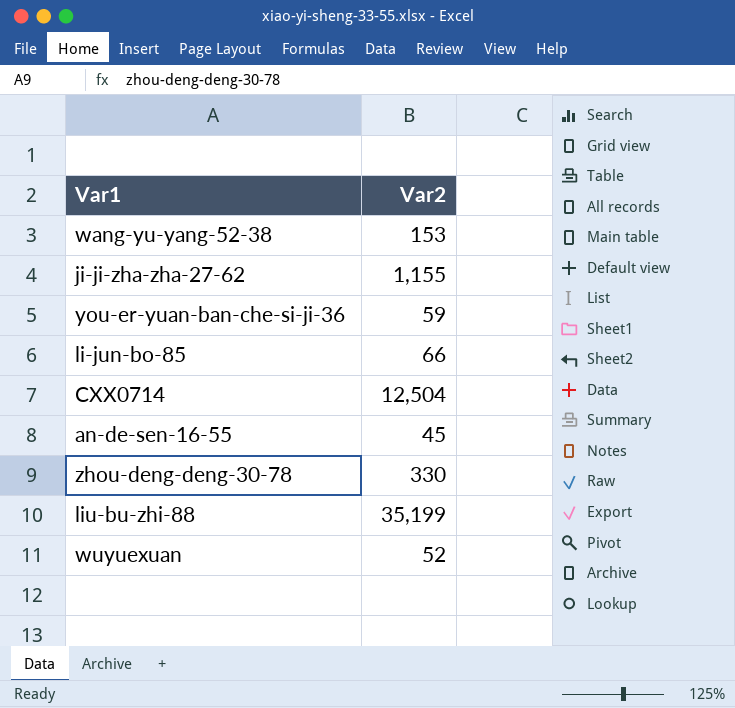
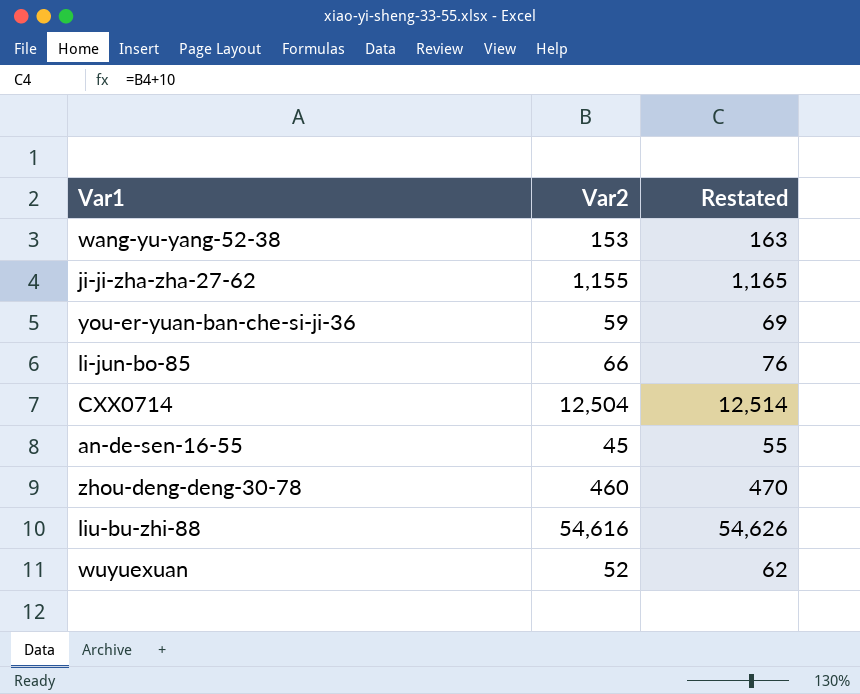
column Restated | formula: none -> [Var2] + 10
zhou-deng-deng-30-78 | Var2: 330 -> 460
liu-bu-zhi-88 | Var2: 35,199 -> 54,616

